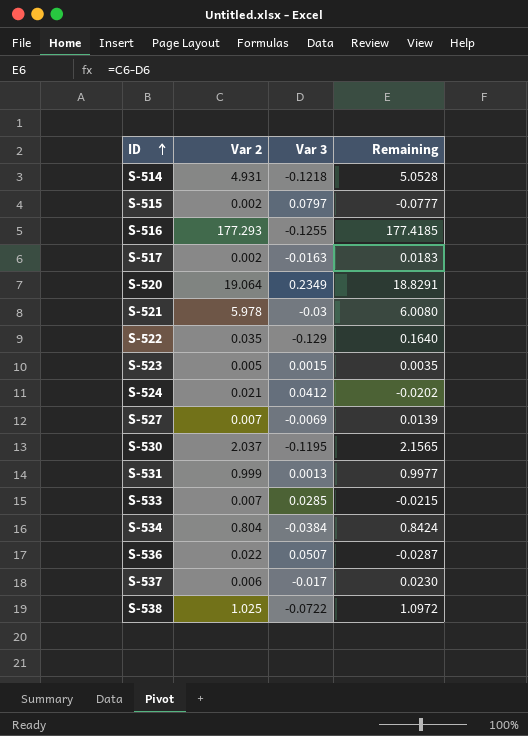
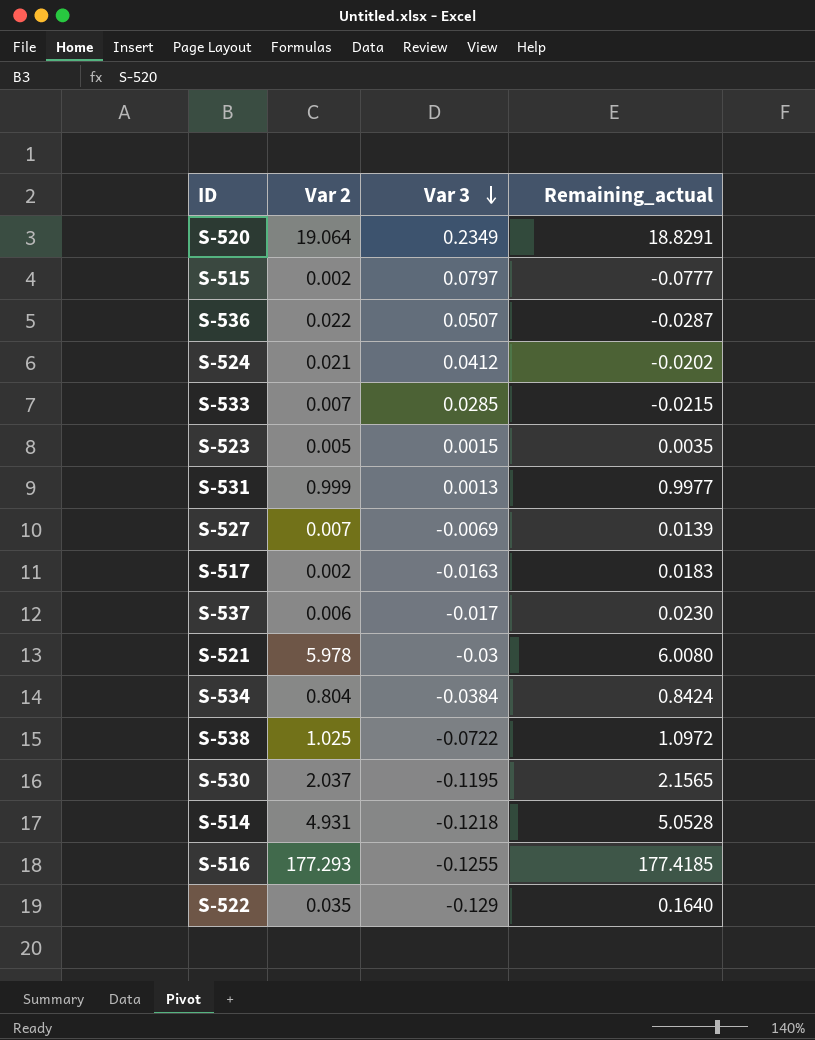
row order: ID ascending -> Var 3 descending
column name: Remaining -> Remaining_actual

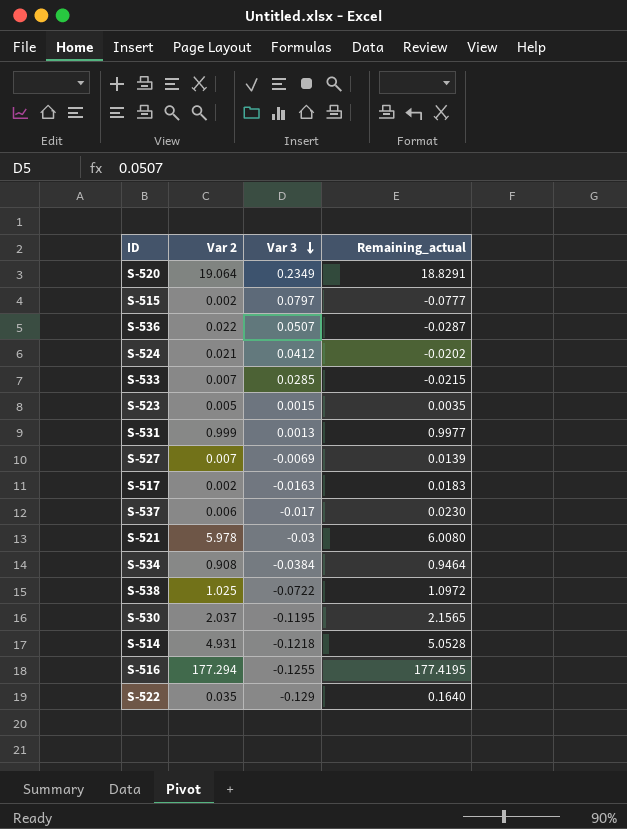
S-534 | Var 2: 0.804 -> 0.908
S-534 | Remaining_actual: 0.8424 -> 0.9464
S-516 | Var 2: 177.293 -> 177.294
S-516 | Remaining_actual: 177.4185 -> 177.4195

